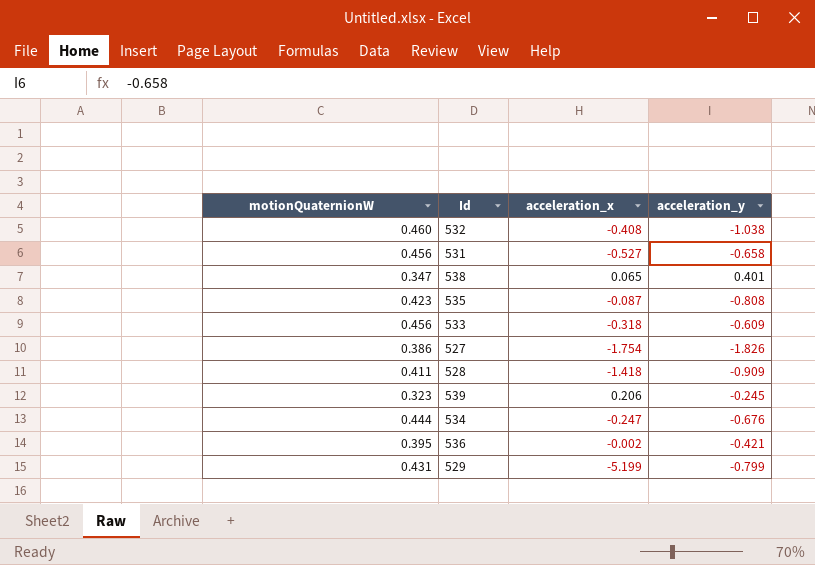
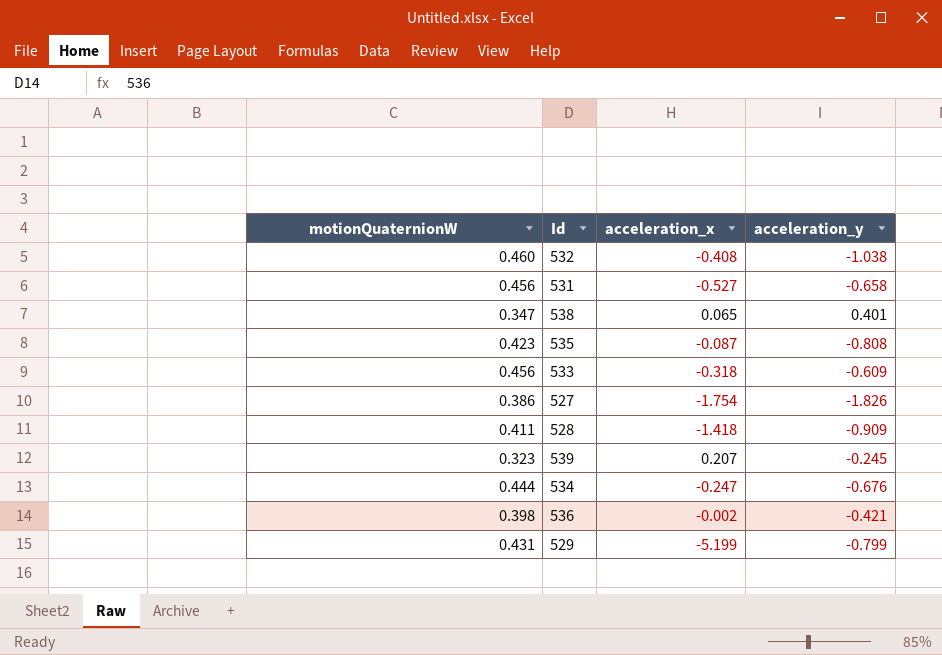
539 | acceleration_x: 0.206 -> 0.207
536 | motionQuaternionW: 0.395 -> 0.398

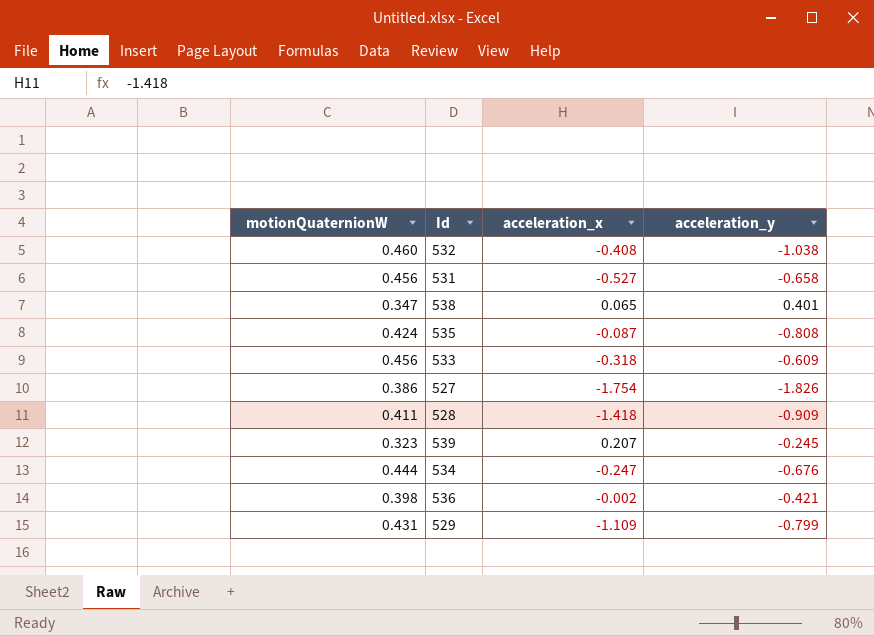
535 | motionQuaternionW: 0.423 -> 0.424
529 | acceleration_x: -5.199 -> -1.109

